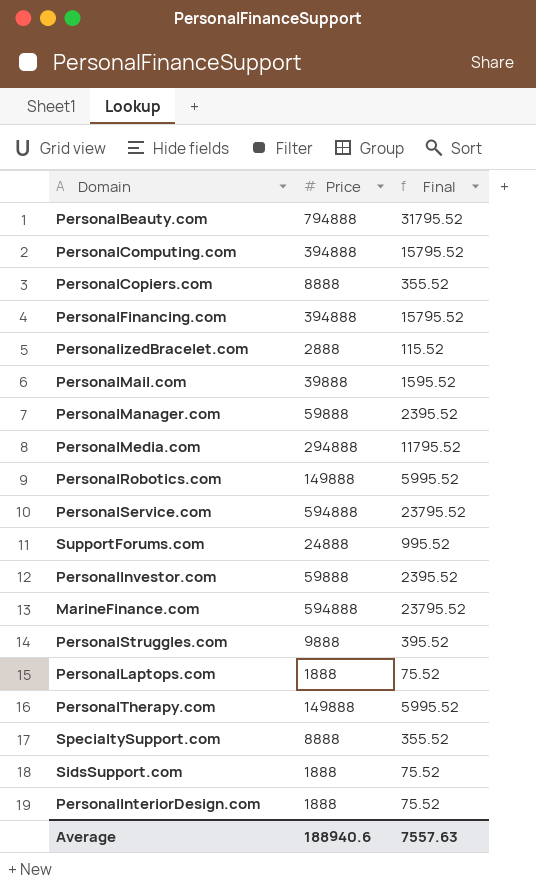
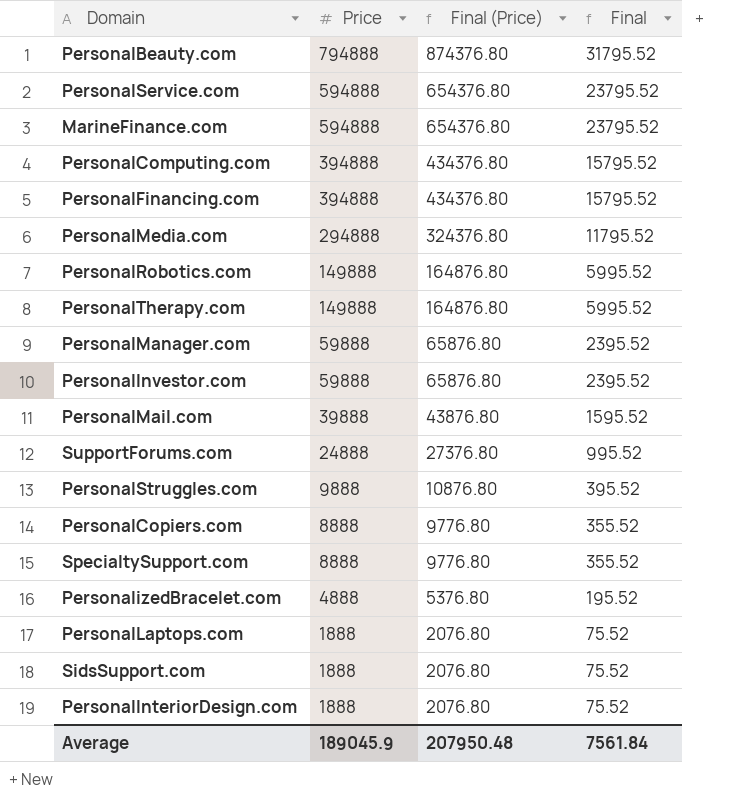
row order: none -> Price descending
column Final (Price) | formula: none -> [Price] * 1.1
PersonalizedBracelet.com | Price: 2888 -> 4888
PersonalizedBracelet.com | Final: 115.52 -> 195.52
Average | Price: 188940.6 -> 189045.9
Average | Final: 7557.63 -> 7561.84

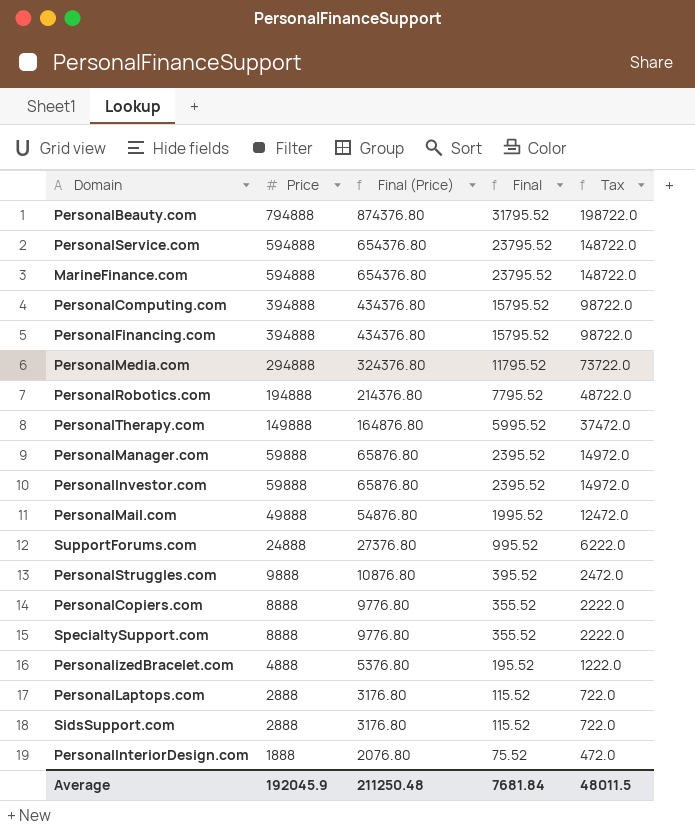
column Tax | formula: none -> [Price] * 0.25
PersonalRobotics.com | Price: 149888 -> 194888
PersonalRobotics.com | Final (Price): 164876.80 -> 214376.80
PersonalRobotics.com | Final: 5995.52 -> 7795.52
PersonalMail.com | Price: 39888 -> 49888
PersonalMail.com | Final (Price): 43876.80 -> 54876.80
PersonalMail.com | Final: 1595.52 -> 1995.52
PersonalLaptops.com | Price: 1888 -> 2888
PersonalLaptops.com | Final (Price): 2076.80 -> 3176.80
PersonalLaptops.com | Final: 75.52 -> 115.52
SidsSupport.com | Price: 1888 -> 2888
SidsSupport.com | Final (Price): 2076.80 -> 3176.80
SidsSupport.com | Final: 75.52 -> 115.52
Average | Price: 189045.9 -> 192045.9
Average | Final (Price): 207950.48 -> 211250.48
Average | Final: 7561.84 -> 7681.84

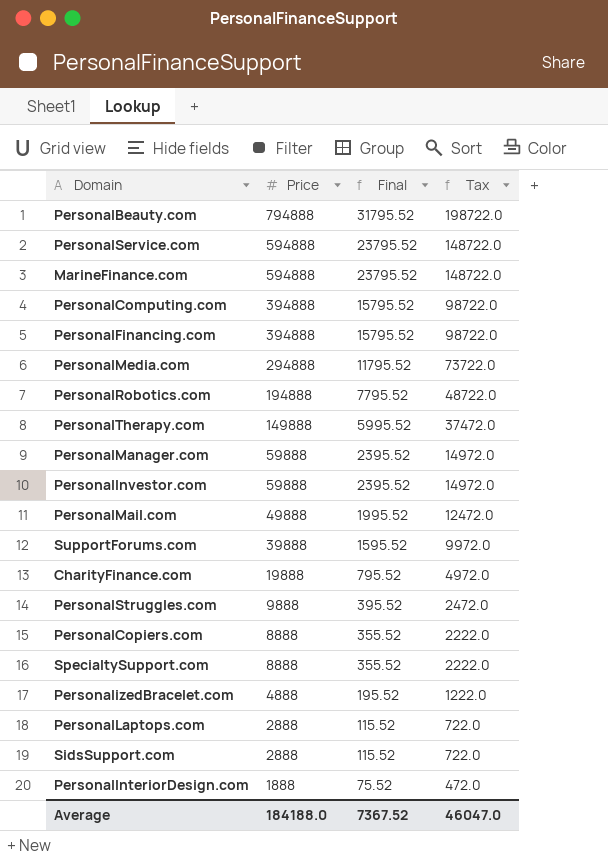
column Final (Price) | formula: [Price] * 1.1 -> none
SupportForums.com | Price: 24888 -> 39888
SupportForums.com | Final: 995.52 -> 1595.52
SupportForums.com | Tax: 6222.0 -> 9972.0
row CharityFinance.com: none -> 19888 | 795.52 | 4972.0
Average | Price: 192045.9 -> 184188.0
Average | Final: 7681.84 -> 7367.52
Average | Tax: 48011.5 -> 46047.0

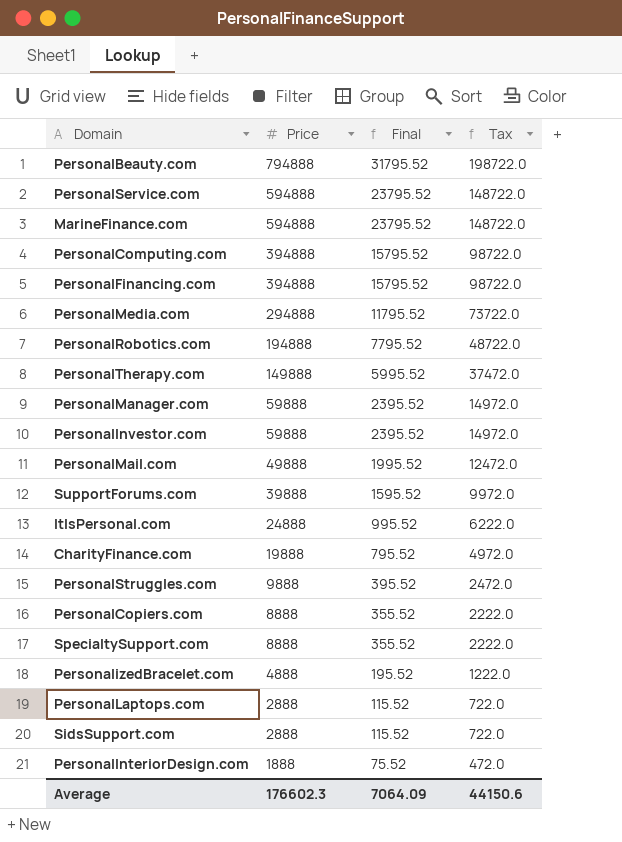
row ItIsPersonal.com: none -> 24888 | 995.52 | 6222.0
Average | Price: 184188.0 -> 176602.3
Average | Final: 7367.52 -> 7064.09
Average | Tax: 46047.0 -> 44150.6

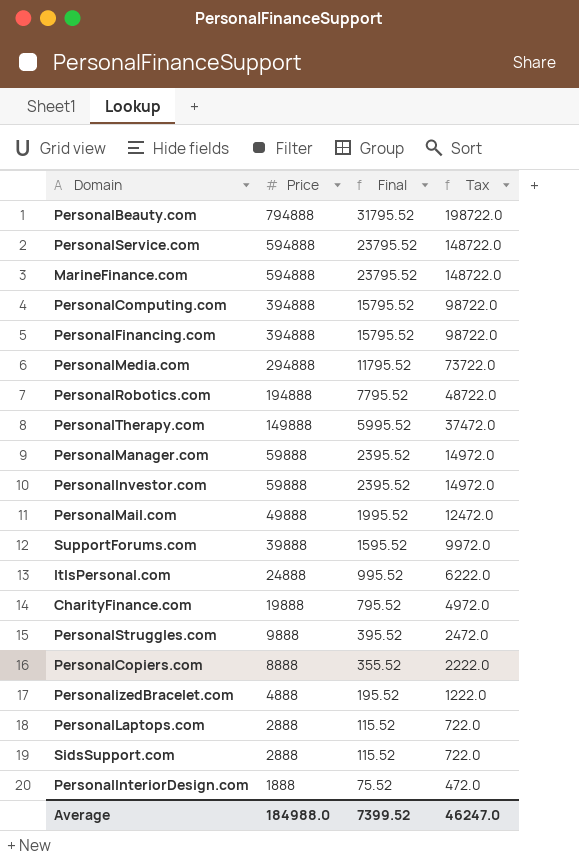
row SpecialtySupport.com: 8888 | 355.52 | 2222.0 -> none
Average | Price: 176602.3 -> 184988.0
Average | Final: 7064.09 -> 7399.52
Average | Tax: 44150.6 -> 46247.0

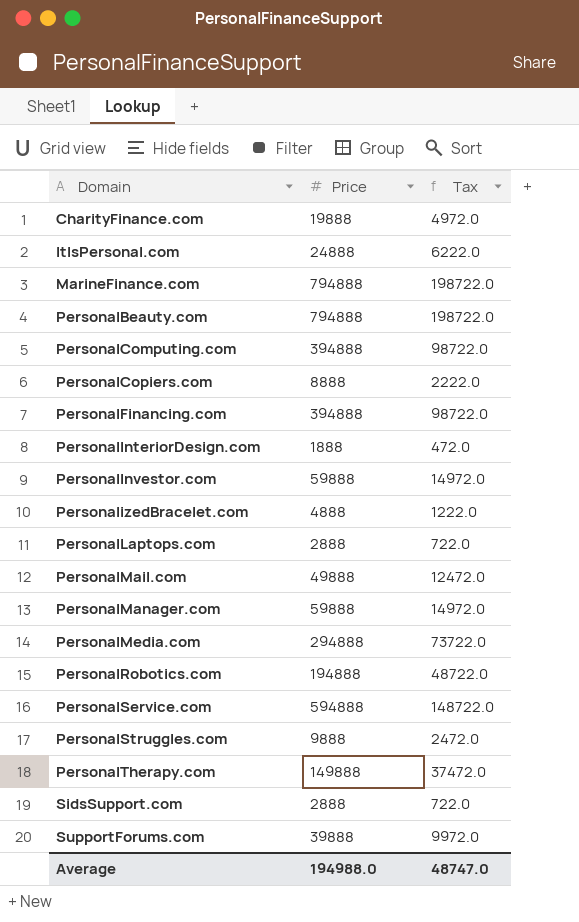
row order: Price descending -> Domain ascending
column Final | formula: [Price] * 0.04 -> none
MarineFinance.com | Price: 594888 -> 794888
MarineFinance.com | Tax: 148722.0 -> 198722.0
Average | Price: 184988.0 -> 194988.0
Average | Tax: 46247.0 -> 48747.0

